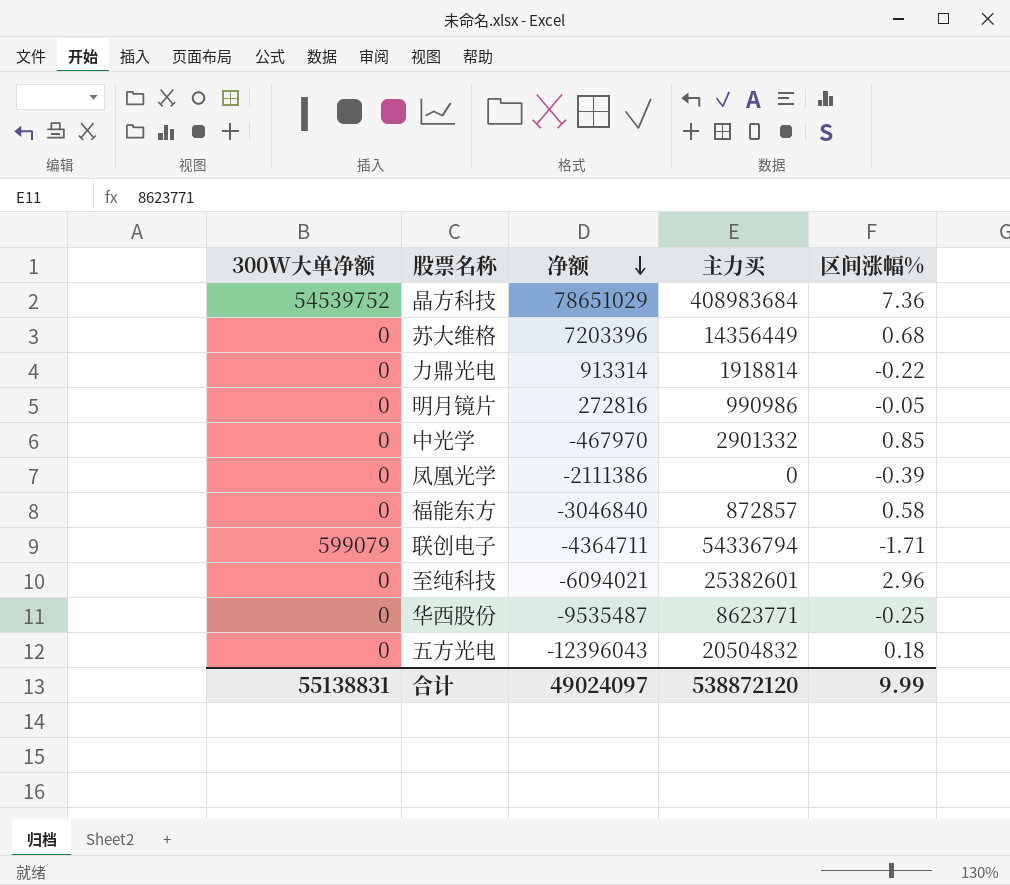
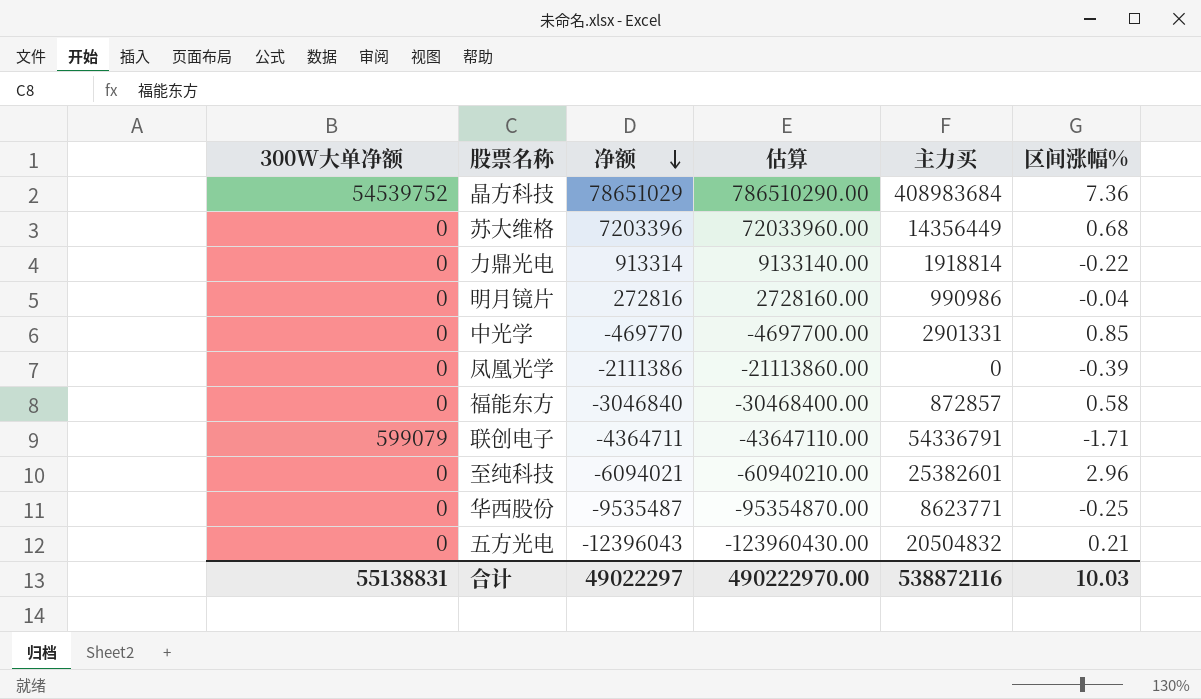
column 估算 | formula: none -> [净额] * 10
明月镜片 | 区间涨幅%: -0.05 -> -0.04
中光学 | 净额: -467970 -> -469770
中光学 | 主力买: 2901332 -> 2901331
联创电子 | 主力买: 54336794 -> 54336791
五方光电 | 区间涨幅%: 0.18 -> 0.21
合计 | 净额: 49024097 -> 49022297
合计 | 主力买: 538872120 -> 538872116
合计 | 区间涨幅%: 9.99 -> 10.03

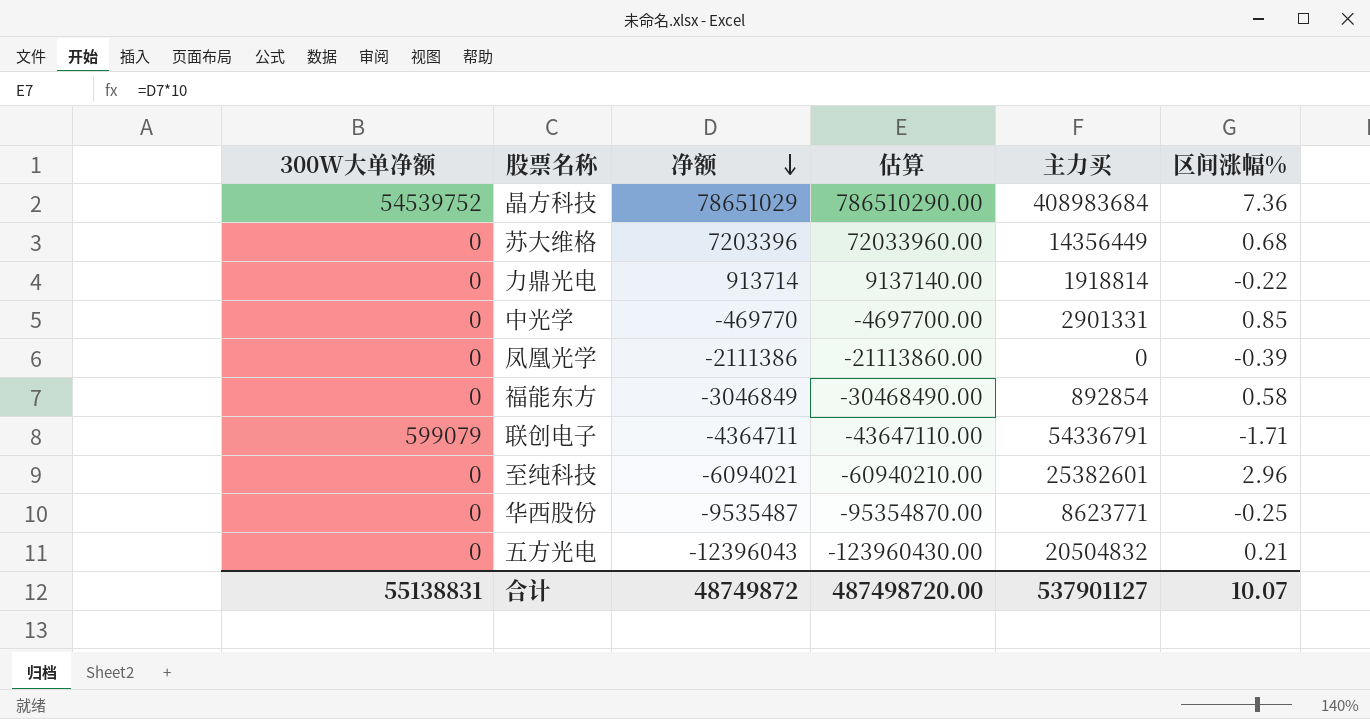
row 明月镜片: 0 | 272816 | 2728160.00 | 990986 | -0.04 -> none
力鼎光电 | 净额: 913314 -> 913714
力鼎光电 | 估算: 9133140.00 -> 9137140.00
福能东方 | 净额: -3046840 -> -3046849
福能东方 | 估算: -30468400.00 -> -30468490.00
福能东方 | 主力买: 872857 -> 892854
合计 | 净额: 49022297 -> 48749872
合计 | 估算: 490222970.00 -> 487498720.00
合计 | 主力买: 538872116 -> 537901127
合计 | 区间涨幅%: 10.03 -> 10.07

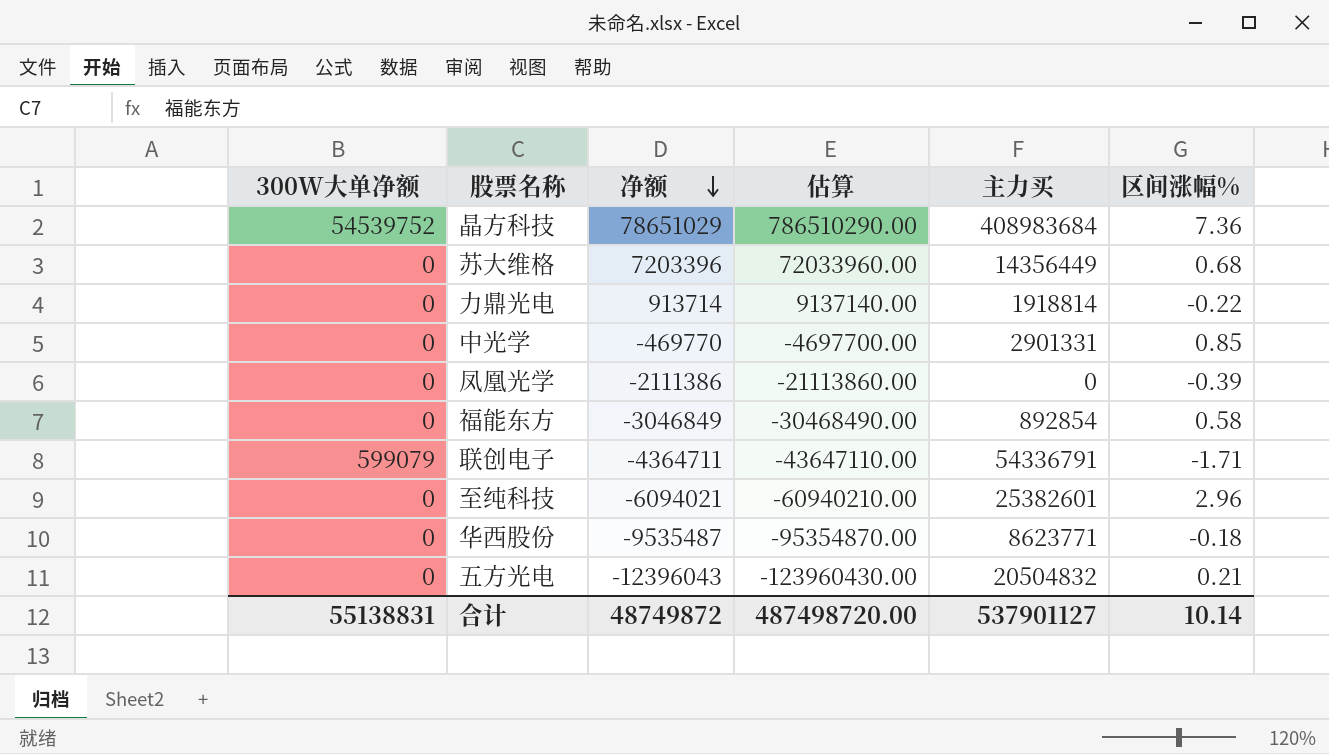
华西股份 | 区间涨幅%: -0.25 -> -0.18
合计 | 区间涨幅%: 10.07 -> 10.14

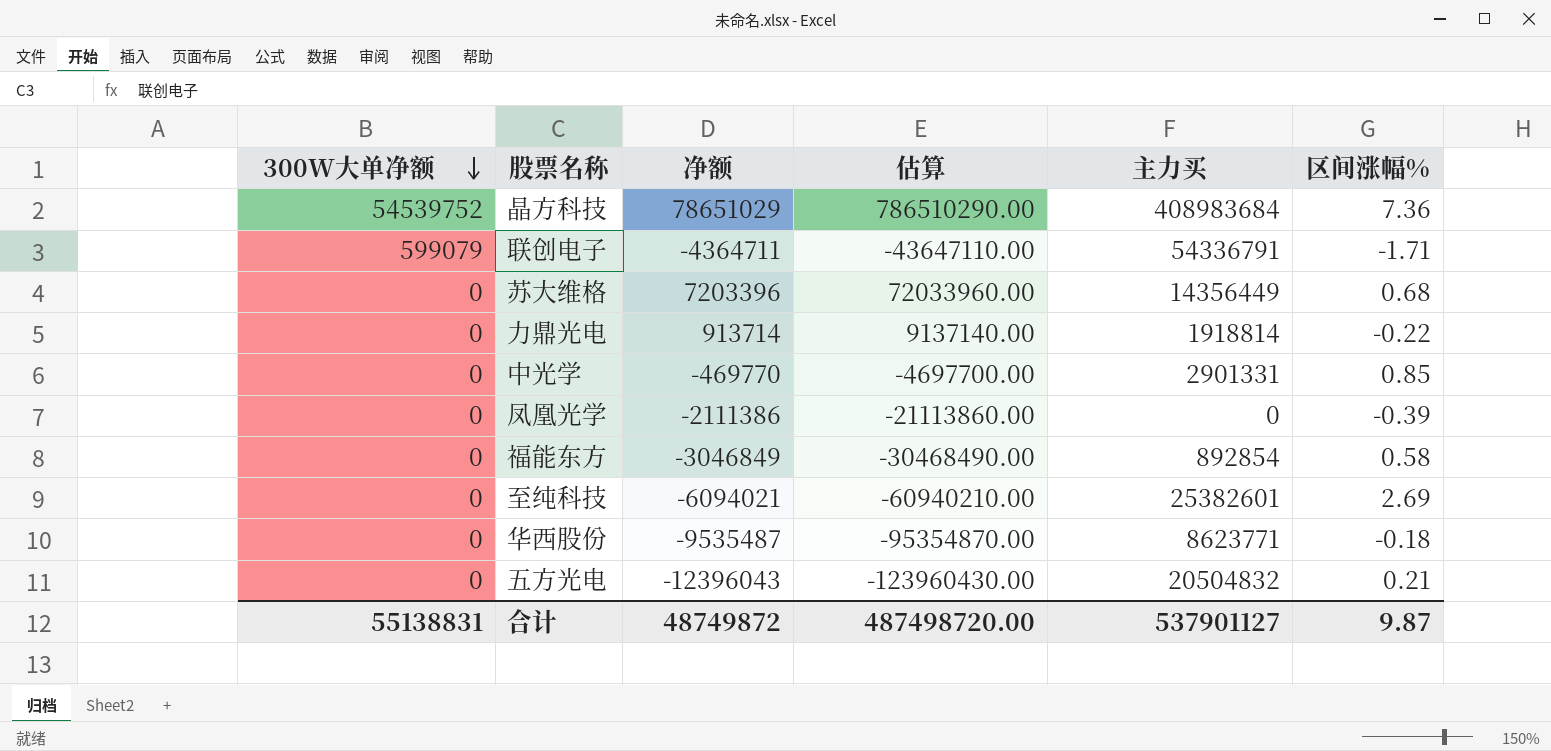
row order: 净额 descending -> 300W大单净额 descending
至纯科技 | 区间涨幅%: 2.96 -> 2.69
合计 | 区间涨幅%: 10.14 -> 9.87

